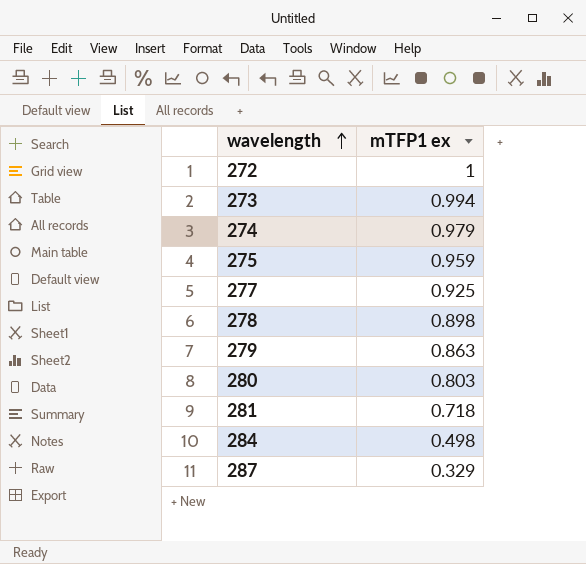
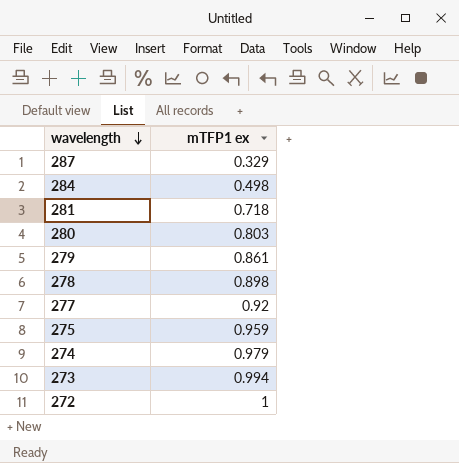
row order: wavelength ascending -> wavelength descending
279 | mTFP1 ex: 0.863 -> 0.861
277 | mTFP1 ex: 0.925 -> 0.92

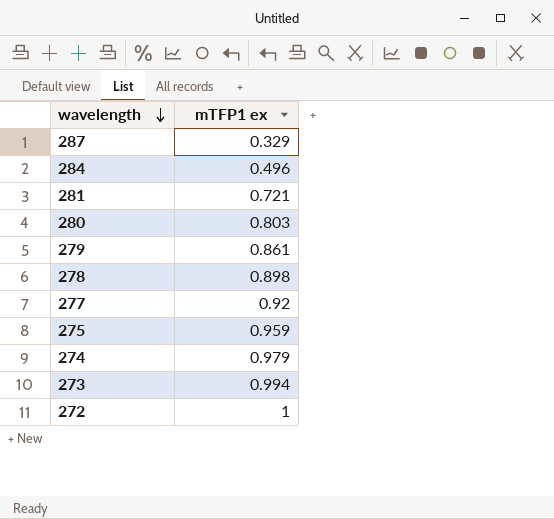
284 | mTFP1 ex: 0.498 -> 0.496
281 | mTFP1 ex: 0.718 -> 0.721

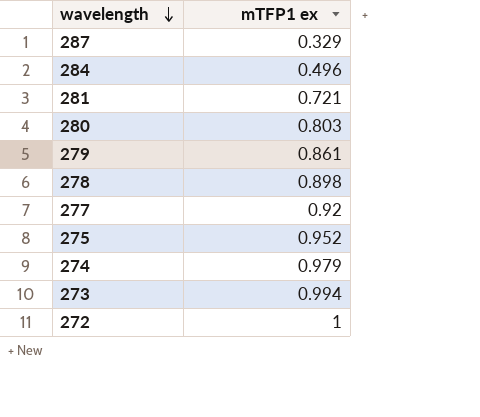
275 | mTFP1 ex: 0.959 -> 0.952

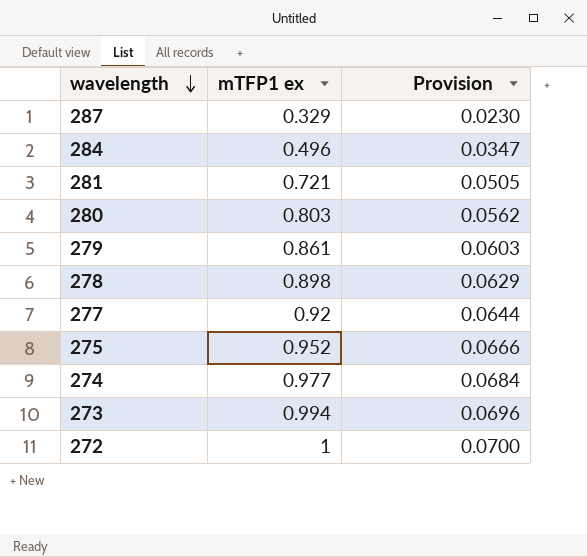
column Provision | formula: none -> [mTFP1 ex] * 0.07
274 | mTFP1 ex: 0.979 -> 0.977

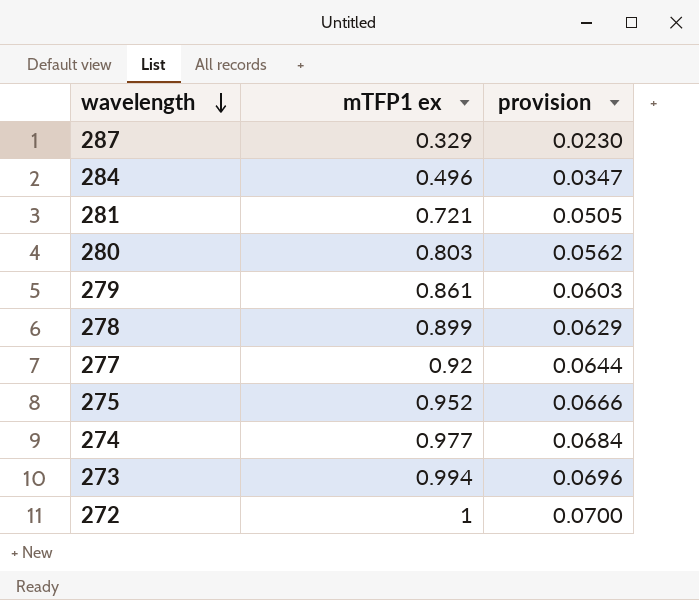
column name: Provision -> provision
278 | mTFP1 ex: 0.898 -> 0.899

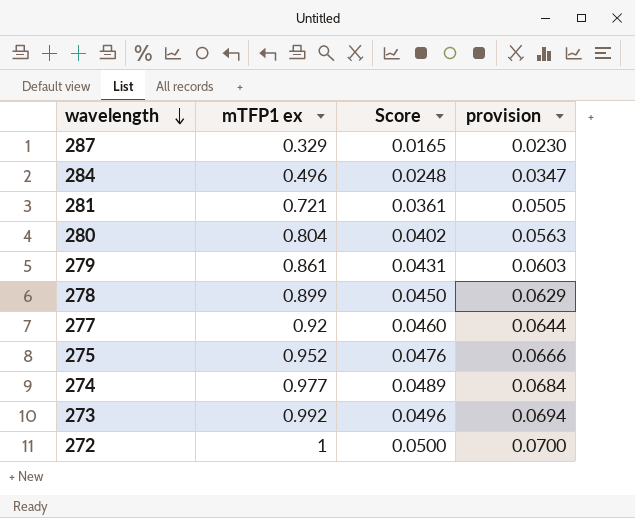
column Score | formula: none -> [mTFP1 ex] * 0.05
280 | mTFP1 ex: 0.803 -> 0.804
280 | provision: 0.0562 -> 0.0563
273 | mTFP1 ex: 0.994 -> 0.992
273 | provision: 0.0696 -> 0.0694

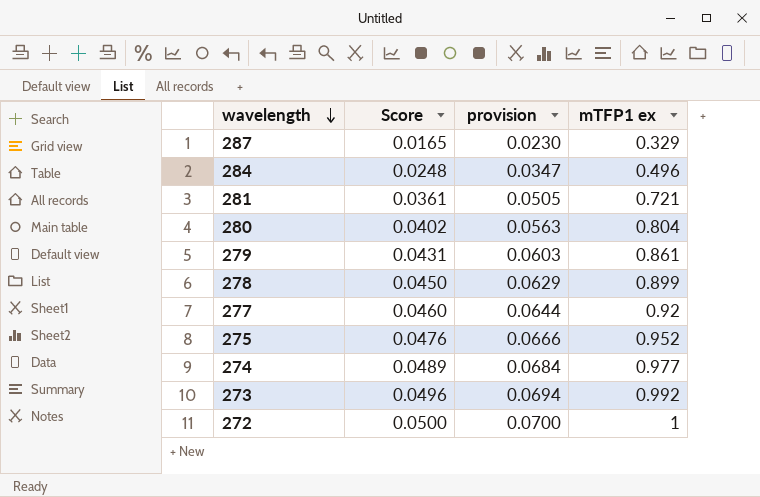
column mTFP1 ex | position: 2 -> 4

